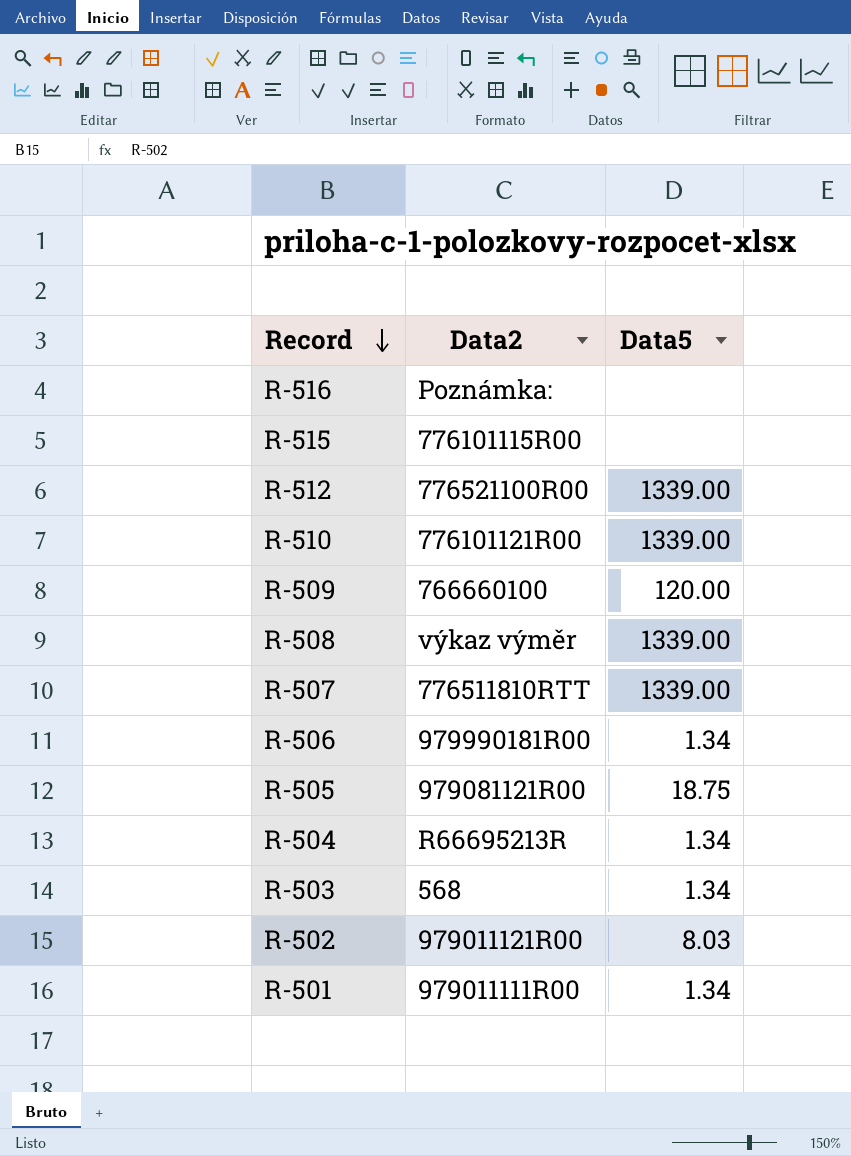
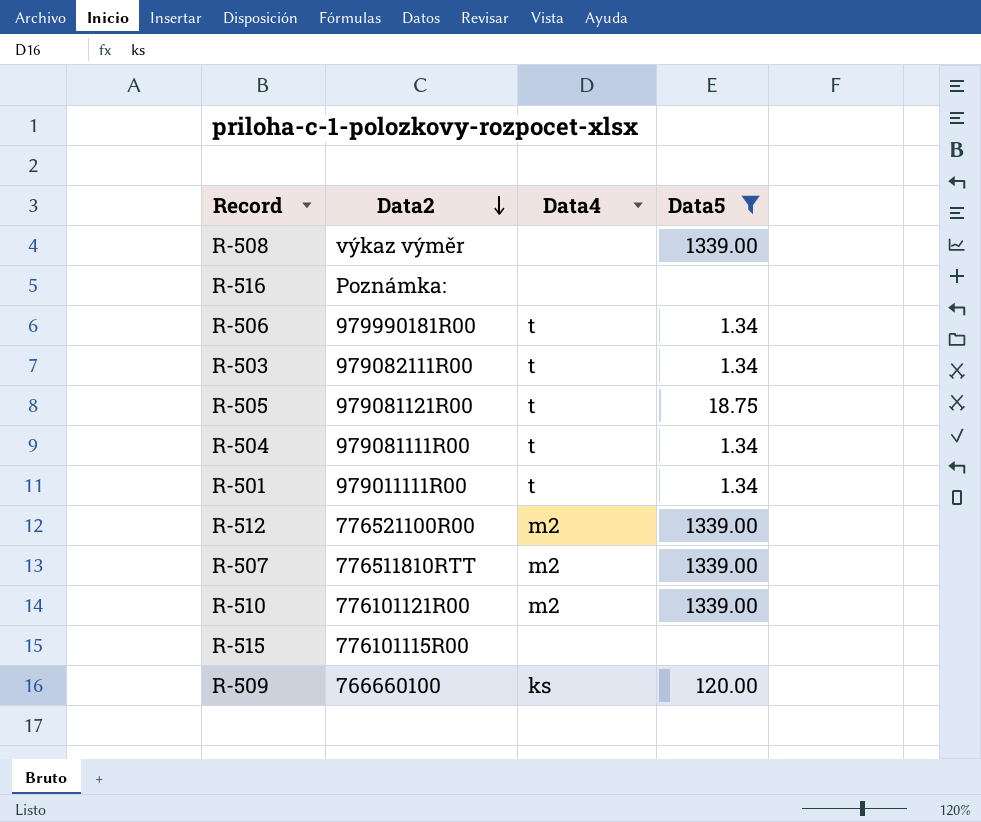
filter: none -> Data5 != 8.03
row order: Record descending -> Data2 descending
column Data4 | position: none -> 3
R-503 | Data2: 568 -> 979082111R00
R-504 | Data2: R66695213R -> 979081111R00

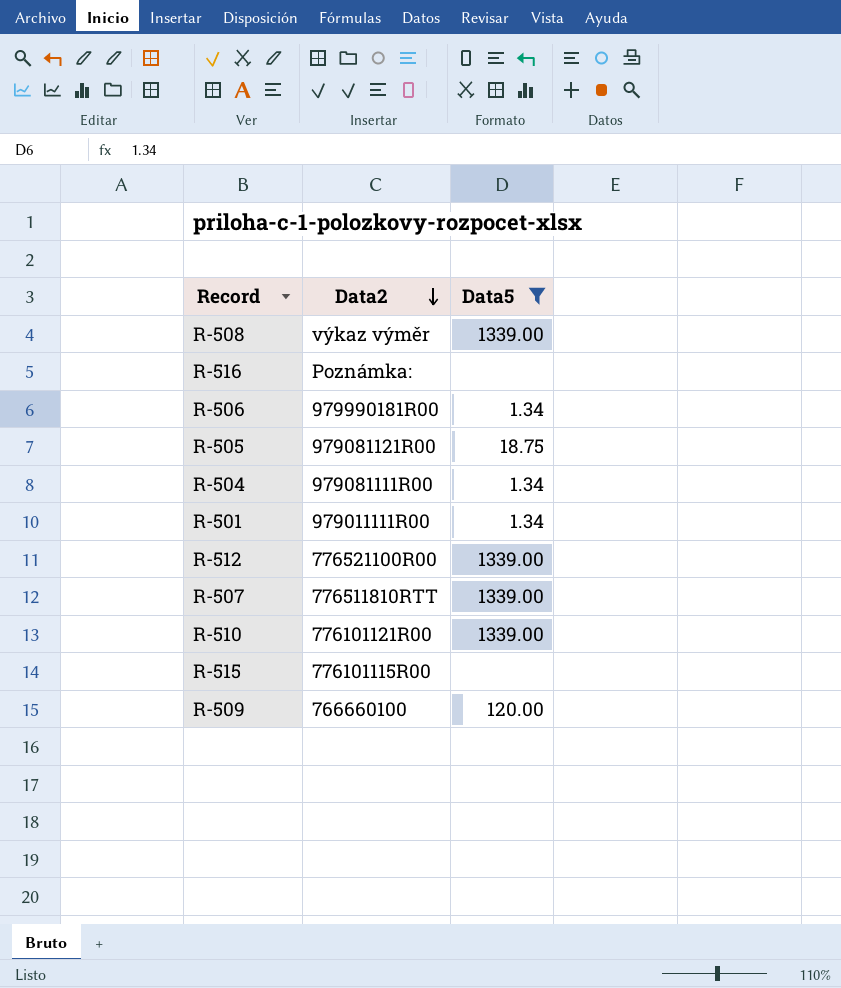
column Data4 | position: 3 -> none
row R-503: 979082111R00 | t | 1.34 -> none

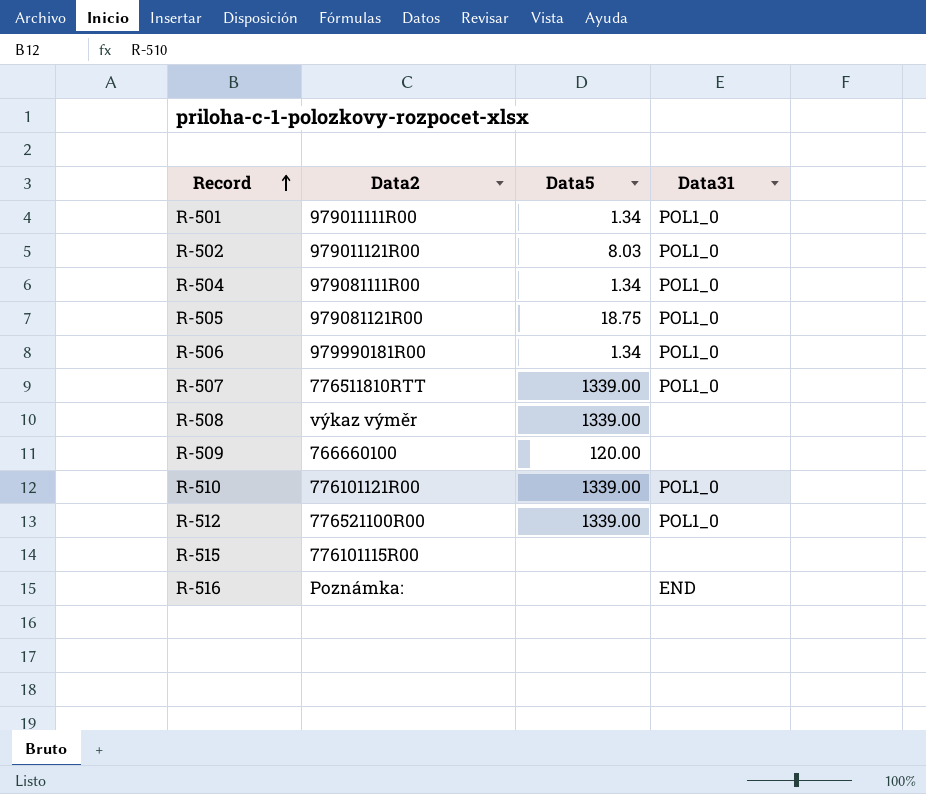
filter: Data5 != 8.03 -> none
row order: Data2 descending -> Record ascending
column Data31 | position: none -> 4

